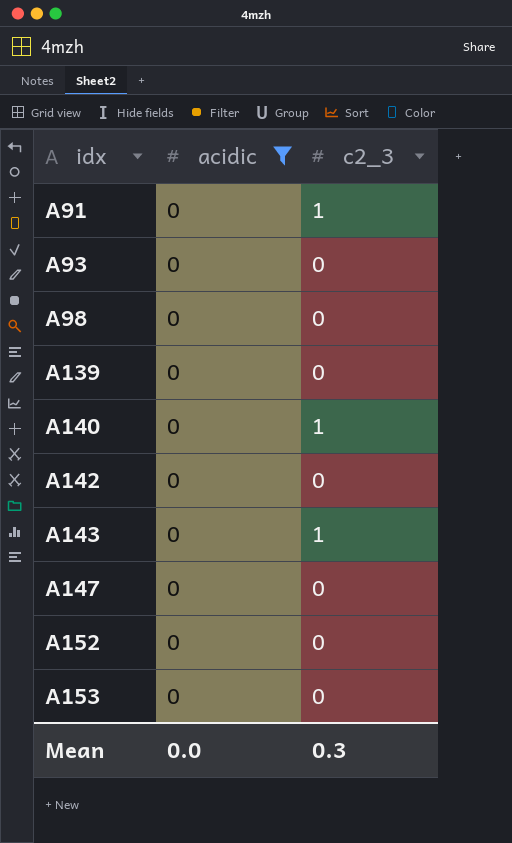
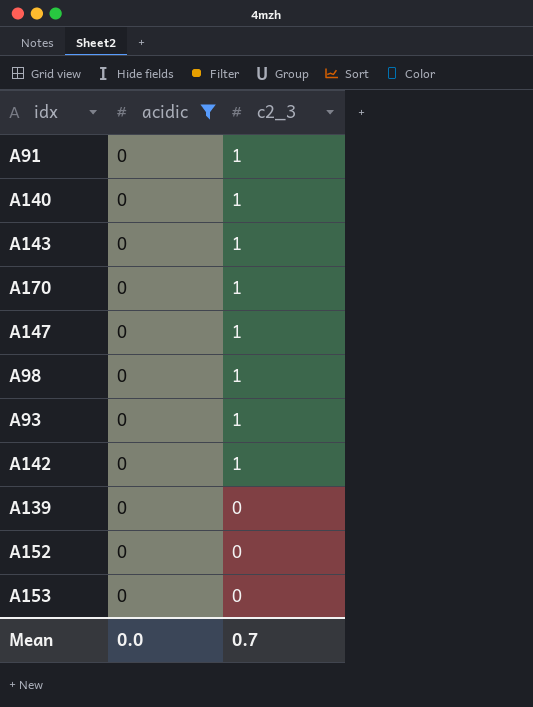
row order: idx ascending -> c2_3 descending
row A170: none -> 0 | 1
A147 | c2_3: 0 -> 1
A98 | c2_3: 0 -> 1
A93 | c2_3: 0 -> 1
A142 | c2_3: 0 -> 1
Mean | c2_3: 0.3 -> 0.7

